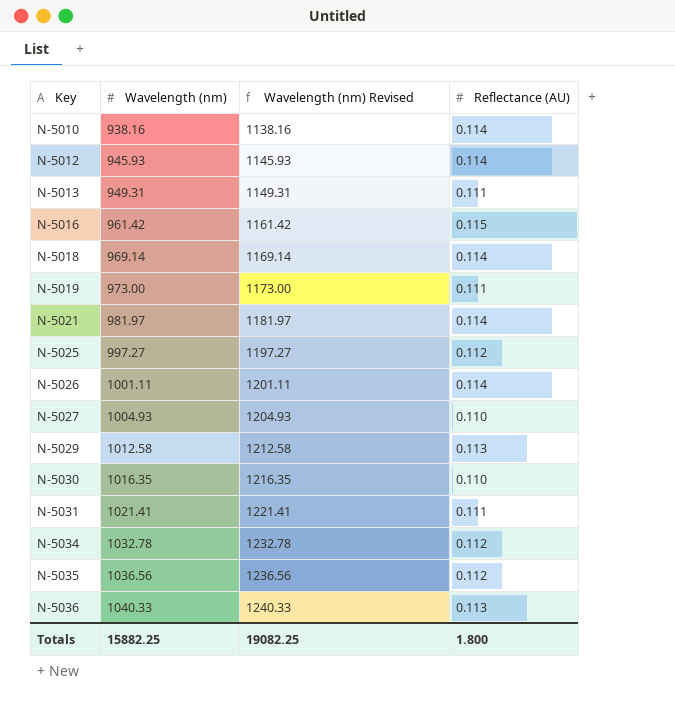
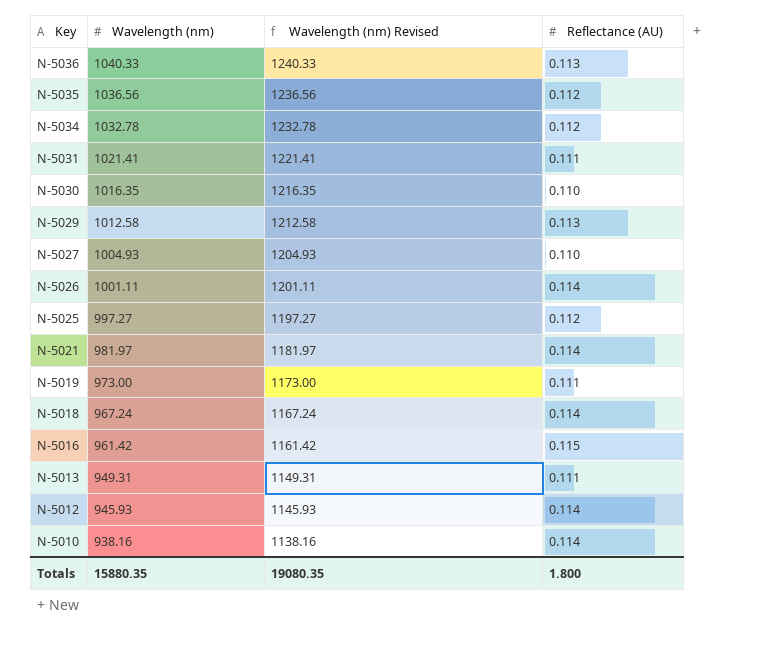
row order: Key ascending -> Key descending
N-5018 | Wavelength (nm): 969.14 -> 967.24
N-5018 | Wavelength (nm) Revised: 1169.14 -> 1167.24
Totals | Wavelength (nm): 15882.25 -> 15880.35
Totals | Wavelength (nm) Revised: 19082.25 -> 19080.35

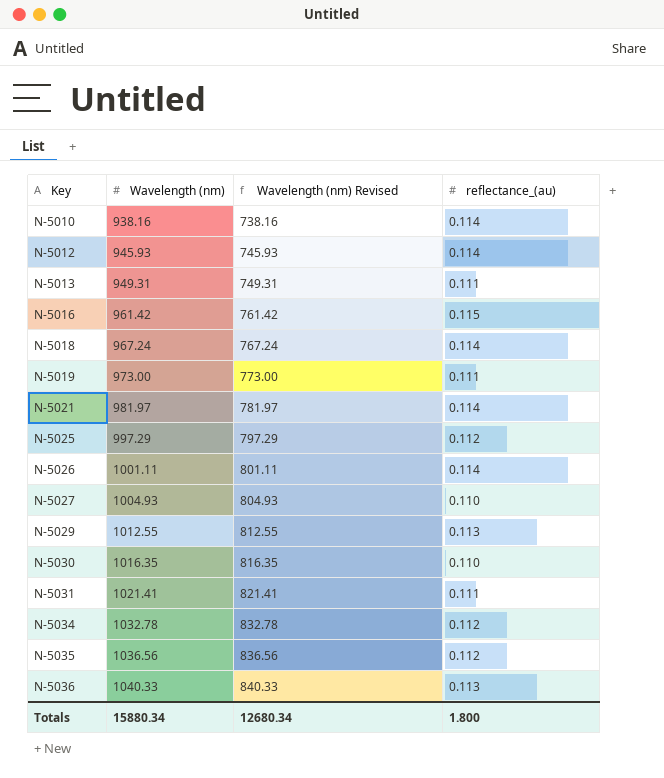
row order: Key descending -> Key ascending
column Wavelength (nm) Revised | formula: [Wavelength (nm)] + 200 -> [Wavelength (nm)] - 200
column name: Reflectance (AU) -> reflectance_(au)
N-5025 | Wavelength (nm): 997.27 -> 997.29
N-5029 | Wavelength (nm): 1012.58 -> 1012.55
Totals | Wavelength (nm): 15880.35 -> 15880.34
Totals | Wavelength (nm) Revised: 19080.35 -> 12680.34

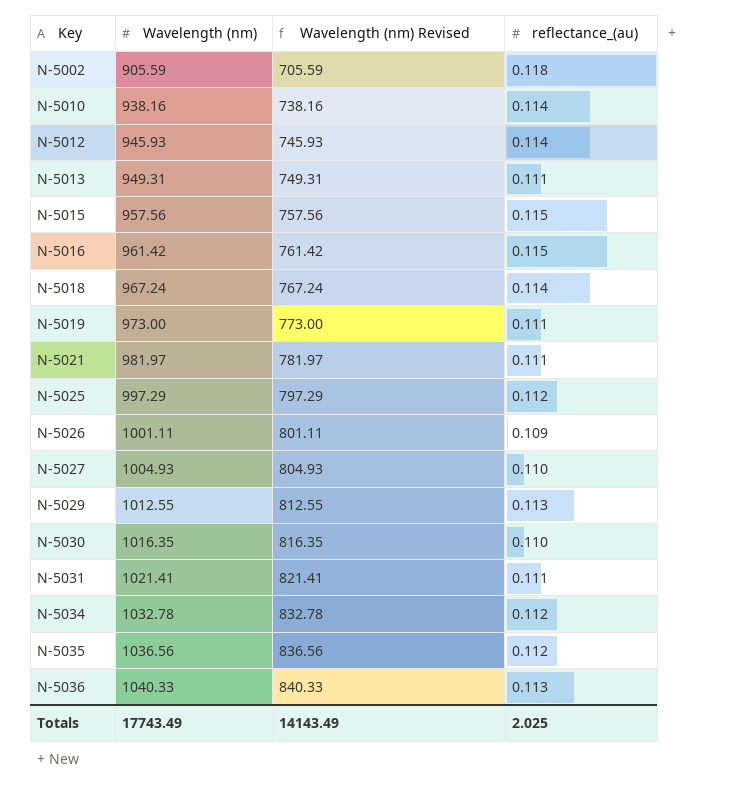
row N-5002: none -> 905.59 | 705.59 | 0.118
row N-5015: none -> 957.56 | 757.56 | 0.115
N-5021 | reflectance_(au): 0.114 -> 0.111
N-5026 | reflectance_(au): 0.114 -> 0.109
Totals | Wavelength (nm): 15880.34 -> 17743.49
Totals | Wavelength (nm) Revised: 12680.34 -> 14143.49
Totals | reflectance_(au): 1.800 -> 2.025

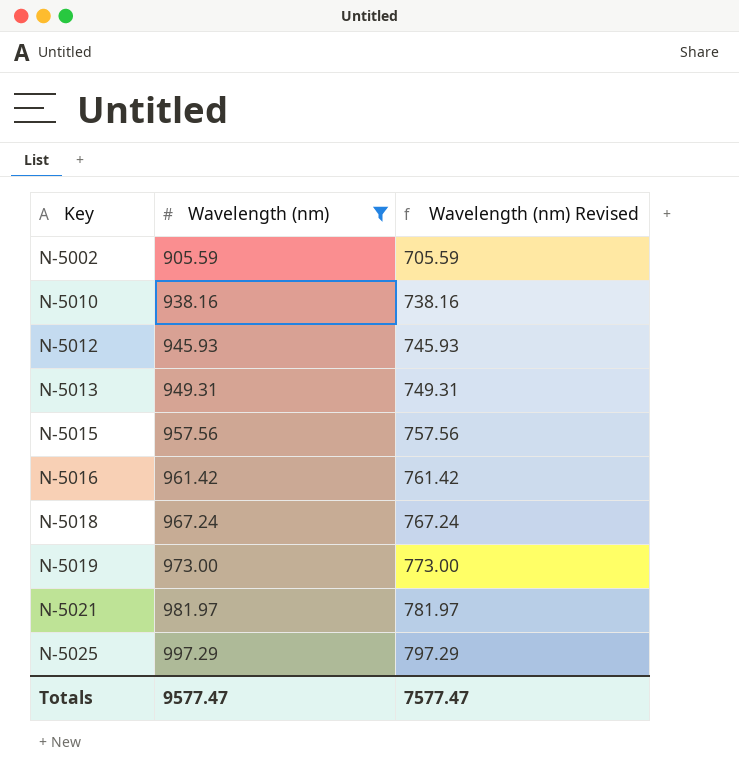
filter: none -> Wavelength (nm) <= 997.29
column reflectance_(au) | position: 4 -> none
Totals | Wavelength (nm): 17743.49 -> 9577.47
Totals | Wavelength (nm) Revised: 14143.49 -> 7577.47

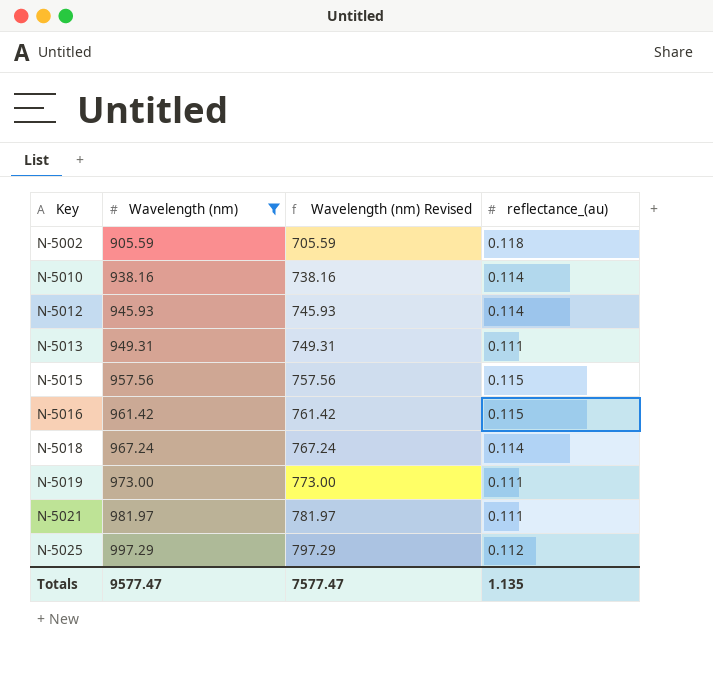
column reflectance_(au) | position: none -> 4

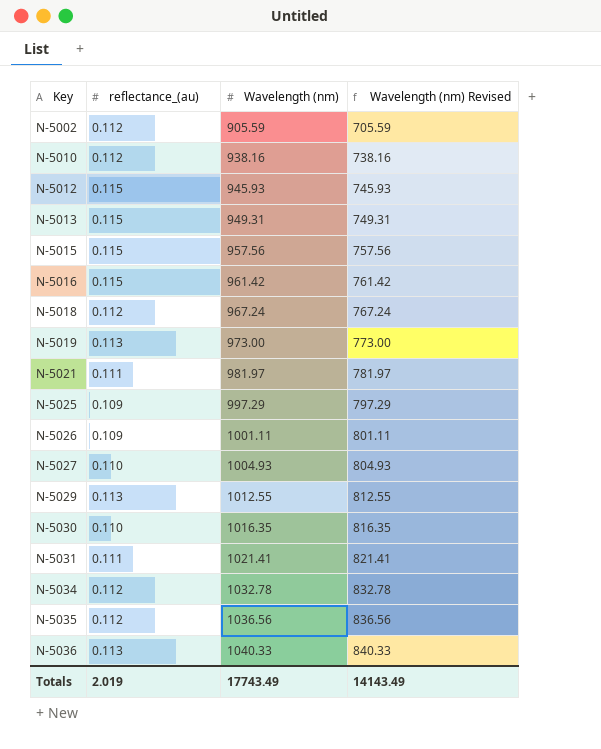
filter: Wavelength (nm) <= 997.29 -> none
column reflectance_(au) | position: 4 -> 2
N-5002 | reflectance_(au): 0.118 -> 0.112
N-5010 | reflectance_(au): 0.114 -> 0.112
N-5012 | reflectance_(au): 0.114 -> 0.115
N-5013 | reflectance_(au): 0.111 -> 0.115
N-5018 | reflectance_(au): 0.114 -> 0.112
N-5019 | reflectance_(au): 0.111 -> 0.113
N-5025 | reflectance_(au): 0.112 -> 0.109
Totals | reflectance_(au): 1.135 -> 2.019
Totals | Wavelength (nm): 9577.47 -> 17743.49
Totals | Wavelength (nm) Revised: 7577.47 -> 14143.49

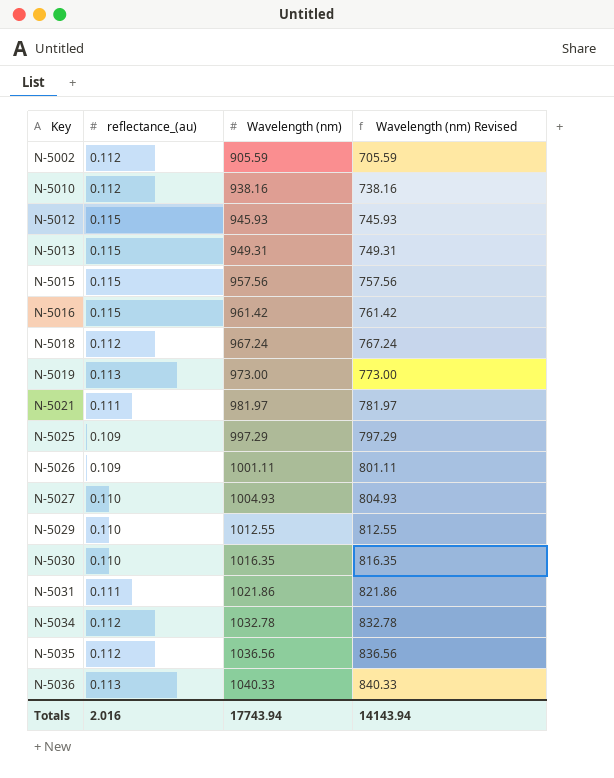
N-5029 | reflectance_(au): 0.113 -> 0.110
N-5031 | Wavelength (nm): 1021.41 -> 1021.86
N-5031 | Wavelength (nm) Revised: 821.41 -> 821.86
Totals | reflectance_(au): 2.019 -> 2.016
Totals | Wavelength (nm): 17743.49 -> 17743.94
Totals | Wavelength (nm) Revised: 14143.49 -> 14143.94

